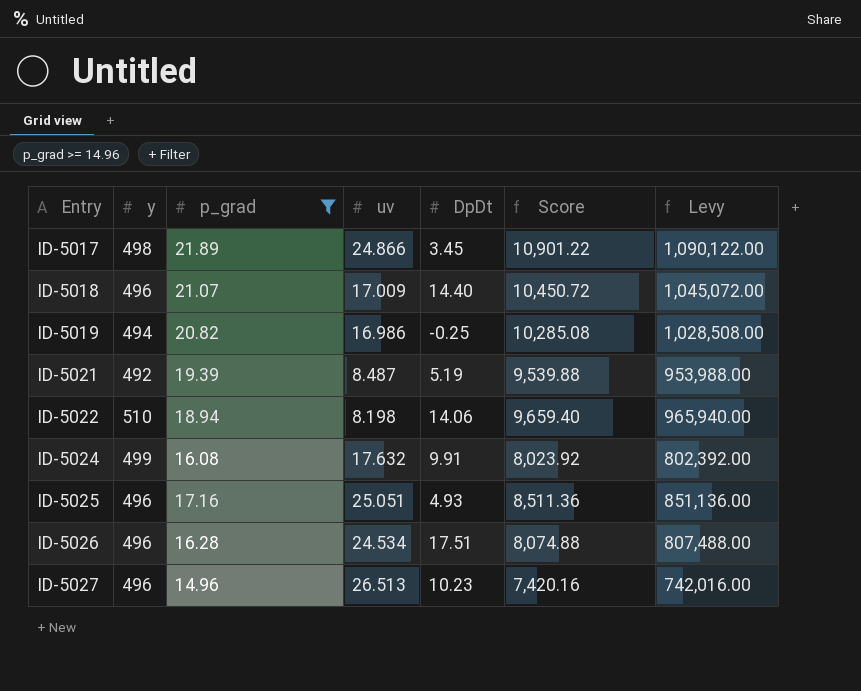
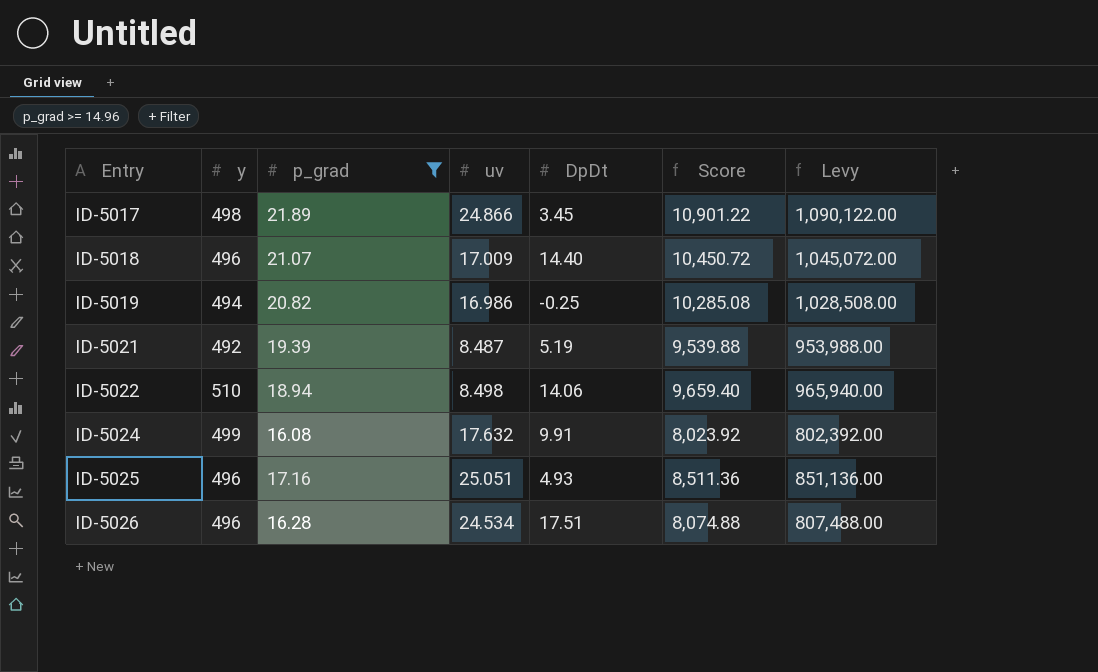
row ID-5027: 496 | 14.96 | 26.513 | 10.23 | 7,420.16 | 742,016.00 -> none
ID-5022 | uv: 8.198 -> 8.498

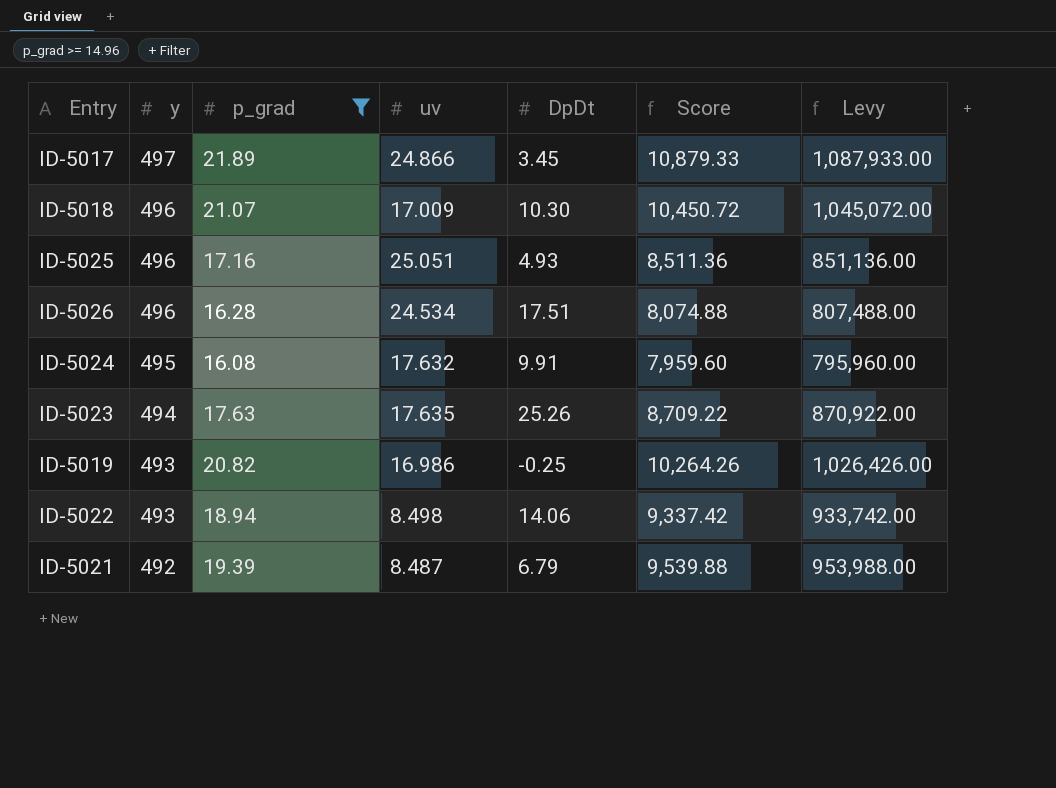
row order: Entry ascending -> y descending
ID-5017 | y: 498 -> 497
ID-5017 | Score: 10,901.22 -> 10,879.33
ID-5017 | Levy: 1,090,122.00 -> 1,087,933.00
ID-5018 | DpDt: 14.40 -> 10.30
ID-5024 | y: 499 -> 495
ID-5024 | Score: 8,023.92 -> 7,959.60
ID-5024 | Levy: 802,392.00 -> 795,960.00
row ID-5023: none -> 494 | 17.63 | 17.635 | 25.26 | 8,709.22 | 870,922.00
ID-5019 | y: 494 -> 493
ID-5019 | Score: 10,285.08 -> 10,264.26
ID-5019 | Levy: 1,028,508.00 -> 1,026,426.00
ID-5022 | y: 510 -> 493
ID-5022 | Score: 9,659.40 -> 9,337.42
ID-5022 | Levy: 965,940.00 -> 933,742.00
ID-5021 | DpDt: 5.19 -> 6.79

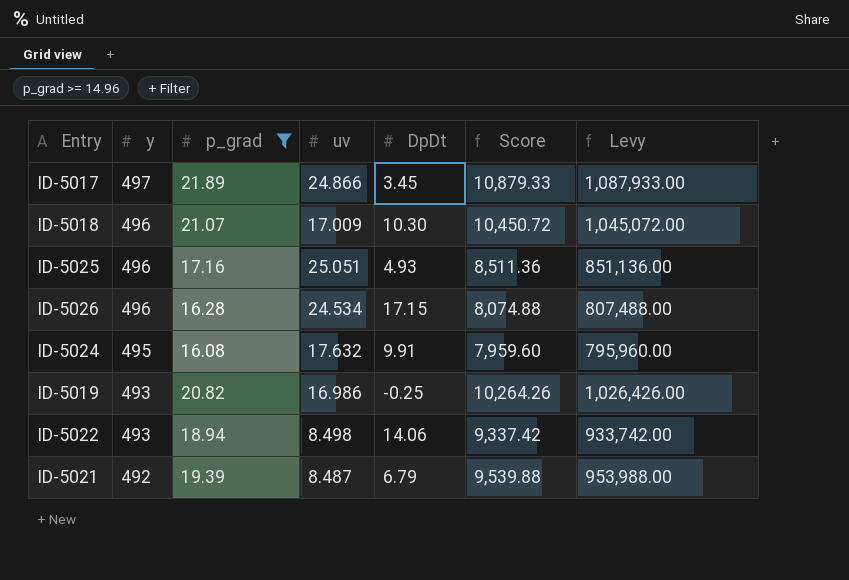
row ID-5023: 494 | 17.63 | 17.635 | 25.26 | 8,709.22 | 870,922.00 -> none
ID-5026 | DpDt: 17.51 -> 17.15

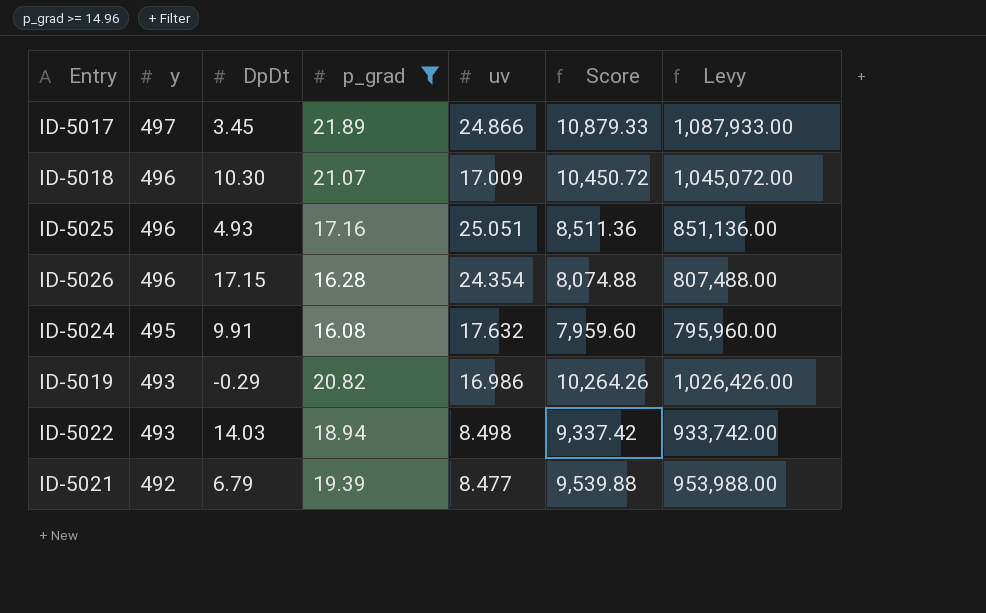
column DpDt | position: 5 -> 3
ID-5026 | uv: 24.534 -> 24.354
ID-5019 | DpDt: -0.25 -> -0.29
ID-5022 | DpDt: 14.06 -> 14.03
ID-5021 | uv: 8.487 -> 8.477

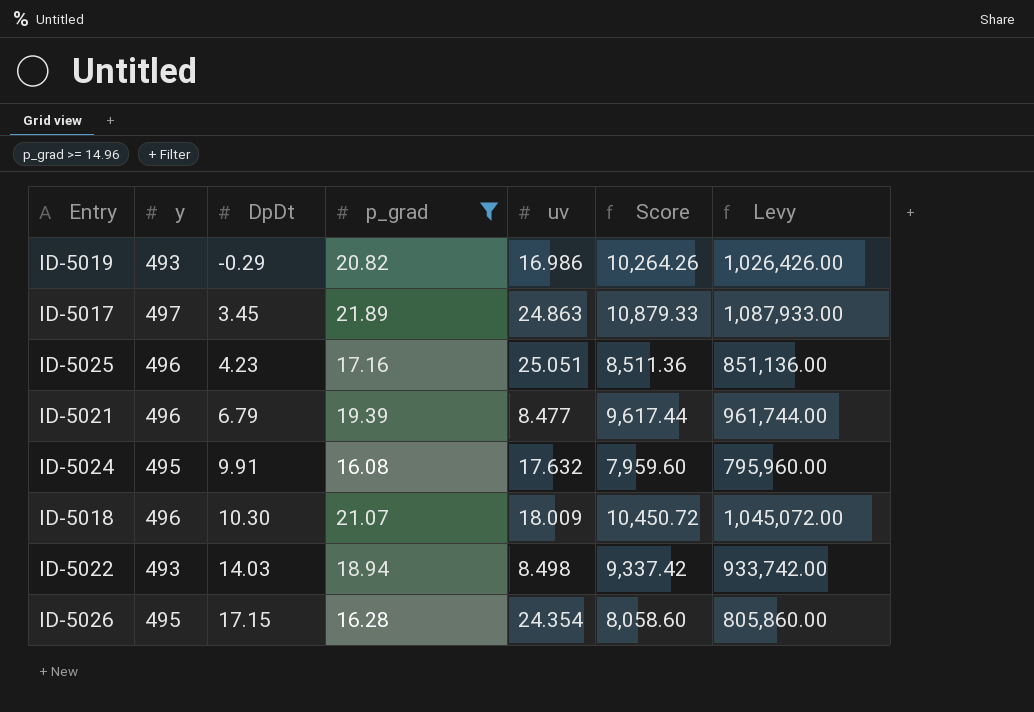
row order: y descending -> DpDt ascending
ID-5017 | uv: 24.866 -> 24.863
ID-5025 | DpDt: 4.93 -> 4.23
ID-5021 | y: 492 -> 496
ID-5021 | Score: 9,539.88 -> 9,617.44
ID-5021 | Levy: 953,988.00 -> 961,744.00
ID-5018 | uv: 17.009 -> 18.009
ID-5026 | y: 496 -> 495
ID-5026 | Score: 8,074.88 -> 8,058.60
ID-5026 | Levy: 807,488.00 -> 805,860.00

